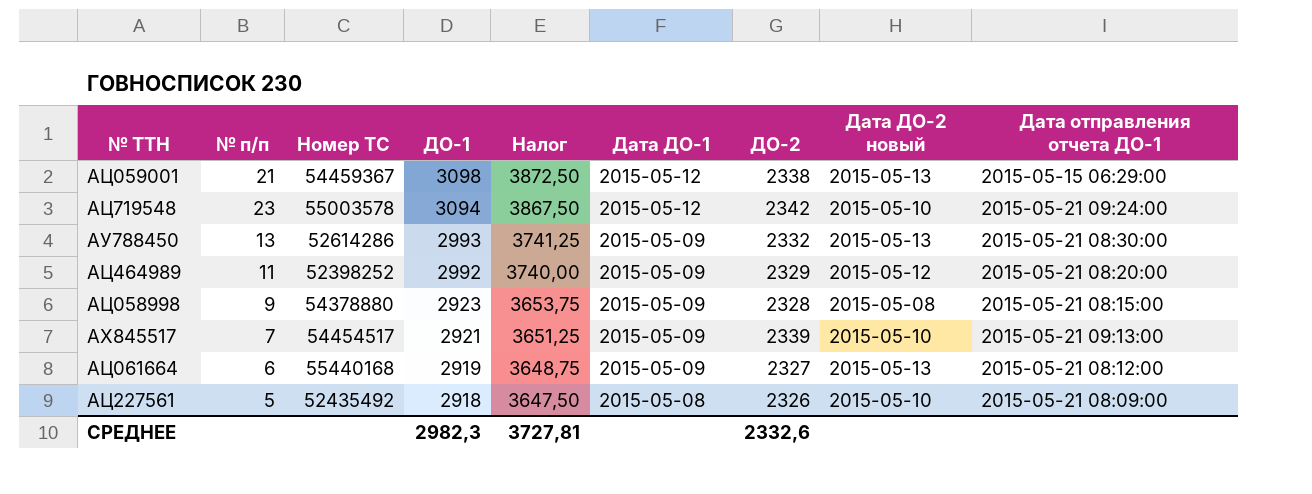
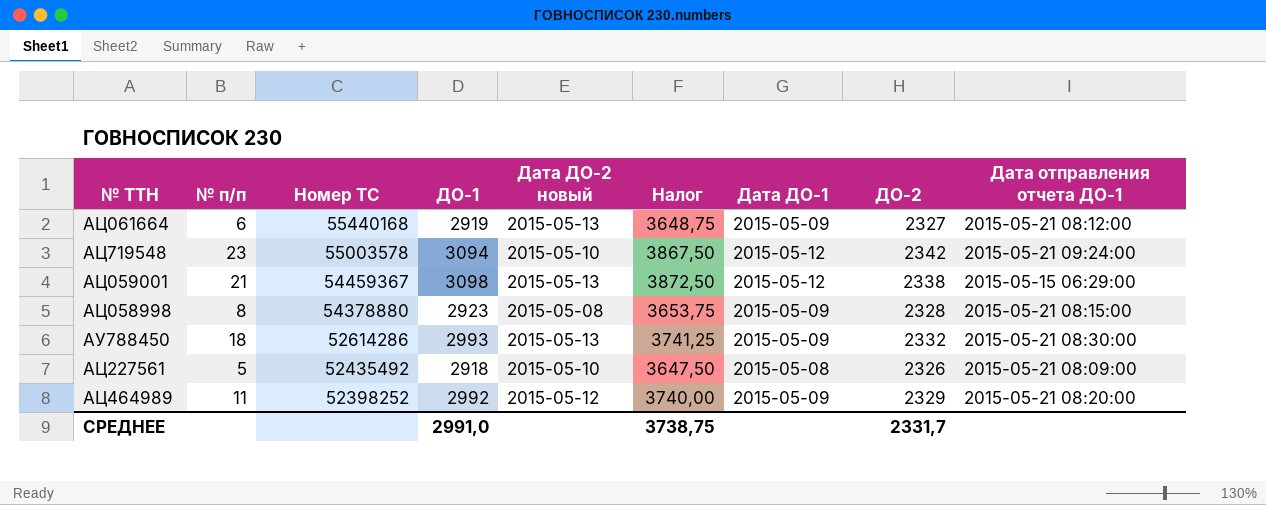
row order: ДО-1 descending -> Номер ТС descending
column Дата ДО-2 новый | position: 8 -> 5
row АХ845517: 7 | 54454517 | 2921 | 3651,25 | 2015-05-09 | 2339 | 2015-05-10 | 2015-05-21 09:13:00 -> none
АЦ058998 | № п/п: 9 -> 8
АУ788450 | № п/п: 13 -> 18
СРЕДНЕЕ | ДО-1: 2982,3 -> 2991,0
СРЕДНЕЕ | Налог: 3727,81 -> 3738,75
СРЕДНЕЕ | ДО-2: 2332,6 -> 2331,7

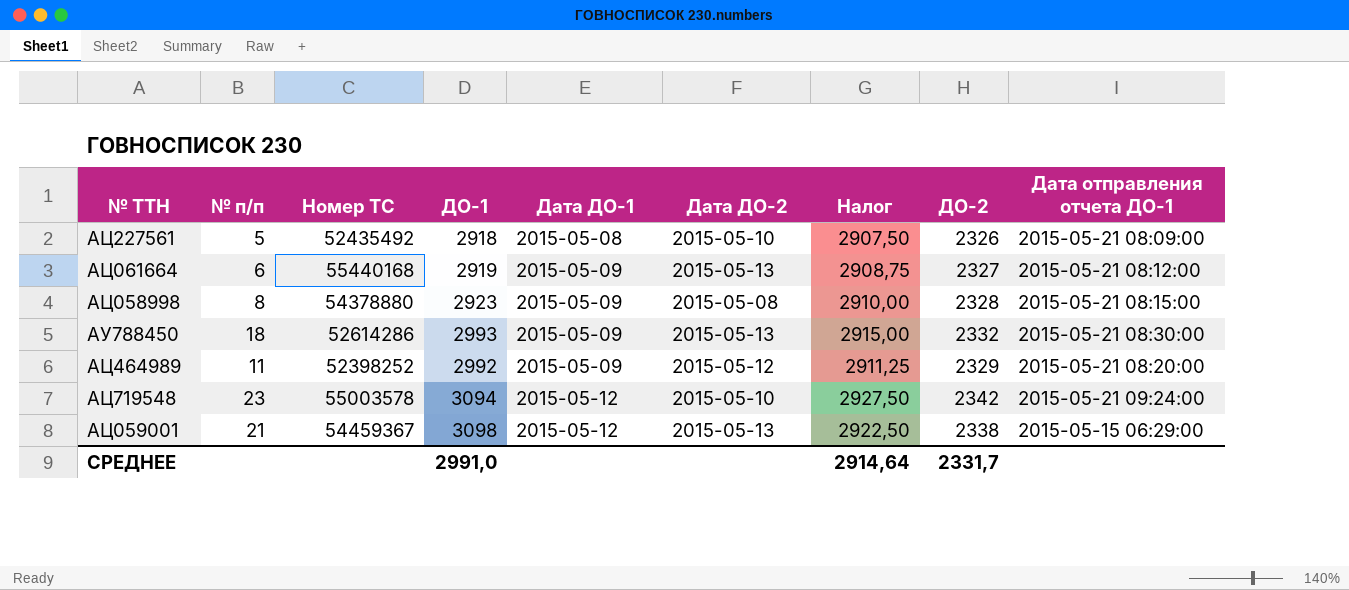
row order: Номер ТС descending -> Дата ДО-1 ascending
column Дата ДО-1 | position: 7 -> 5
column name: Дата ДО-2 новый -> Дата ДО-2
column Налог | formula: [ДО-1] * 1,25 -> [ДО-2] * 1,25
СРЕДНЕЕ | Налог: 3738,75 -> 2914,64

